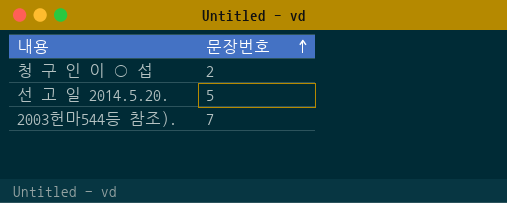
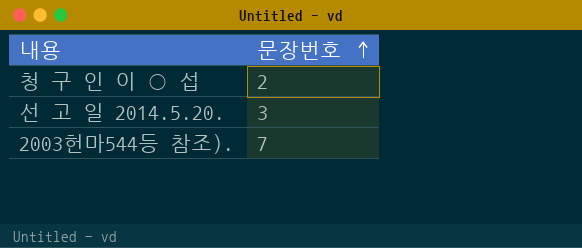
선 고 일 2014.5.20. | 문장번호: 5 -> 3

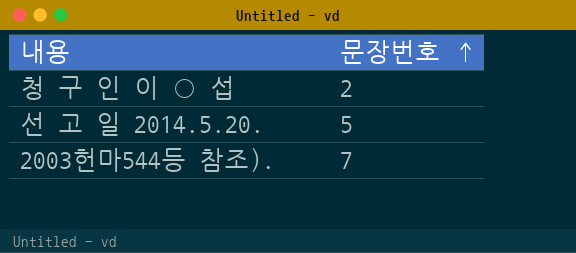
선 고 일 2014.5.20. | 문장번호: 3 -> 5

